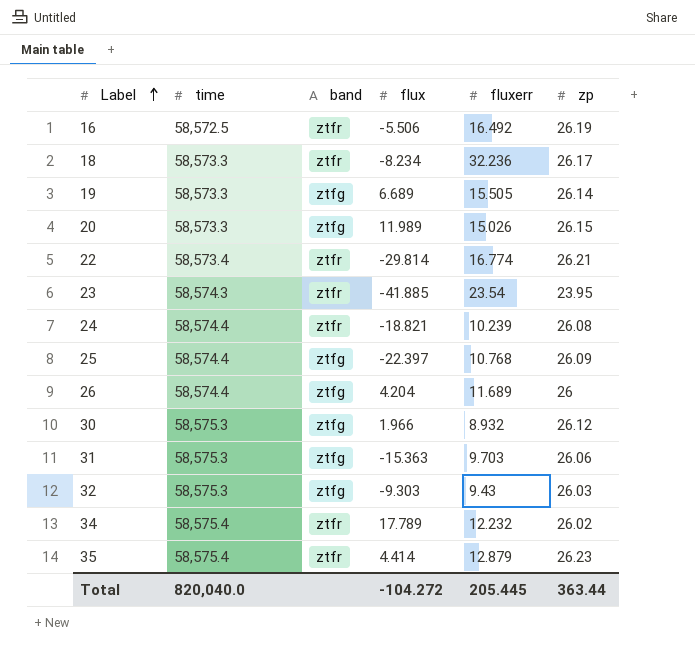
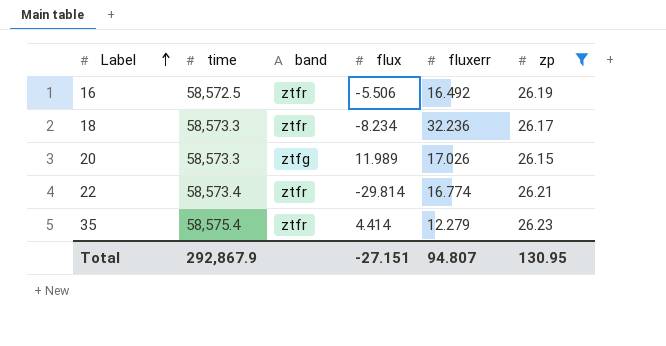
filter: none -> zp >= 26.15
20 | fluxerr: 15.026 -> 17.026
35 | fluxerr: 12.879 -> 12.279
Total | time: 820,040.0 -> 292,867.9
Total | flux: -104.272 -> -27.151
Total | fluxerr: 205.445 -> 94.807
Total | zp: 363.44 -> 130.95

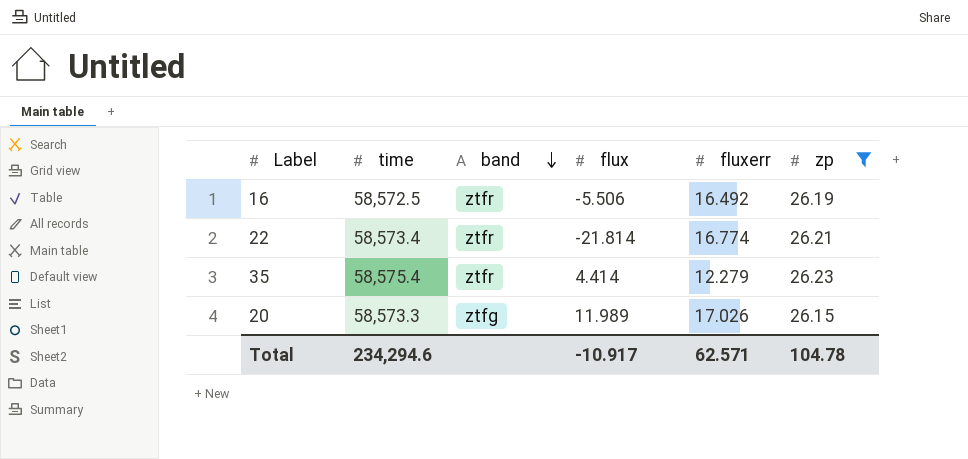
row order: Label ascending -> band descending
row 18: 58,573.3 | ztfr | -8.234 | 32.236 | 26.17 -> none
22 | flux: -29.814 -> -21.814
Total | time: 292,867.9 -> 234,294.6
Total | flux: -27.151 -> -10.917
Total | fluxerr: 94.807 -> 62.571
Total | zp: 130.95 -> 104.78

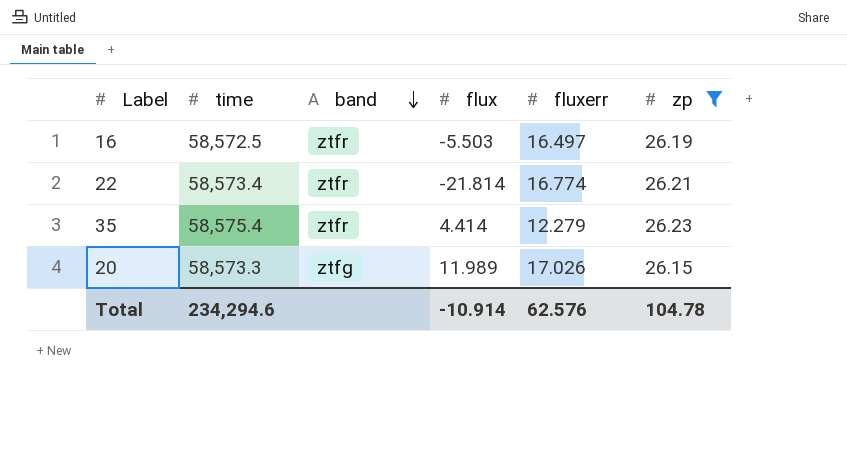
16 | flux: -5.506 -> -5.503
16 | fluxerr: 16.492 -> 16.497
Total | flux: -10.917 -> -10.914
Total | fluxerr: 62.571 -> 62.576

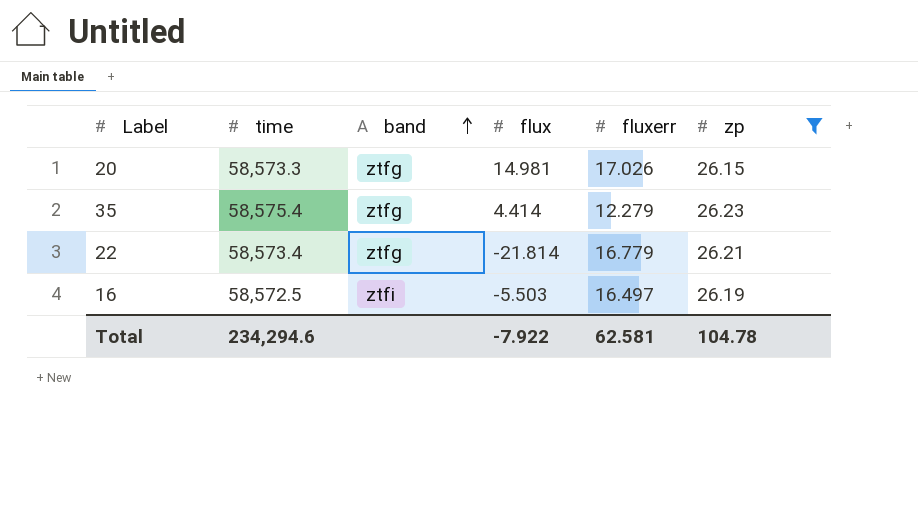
row order: band descending -> band ascending
20 | flux: 11.989 -> 14.981
35 | band: ztfr -> ztfg
22 | band: ztfr -> ztfg
22 | fluxerr: 16.774 -> 16.779
16 | band: ztfr -> ztfi
Total | flux: -10.914 -> -7.922
Total | fluxerr: 62.576 -> 62.581

